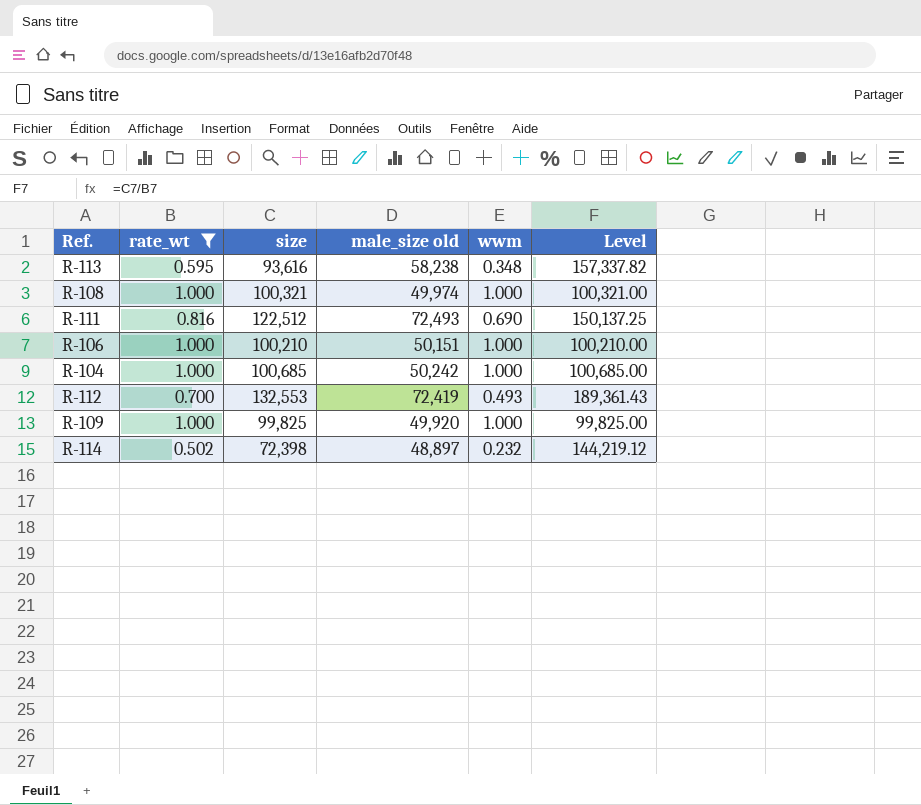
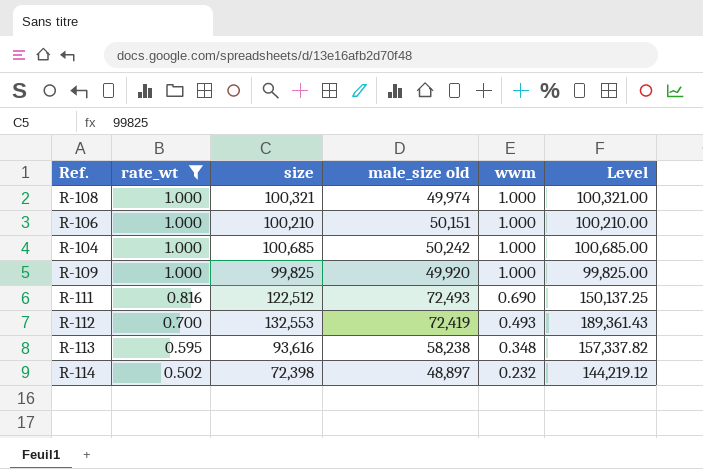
row order: none -> rate_wt descending

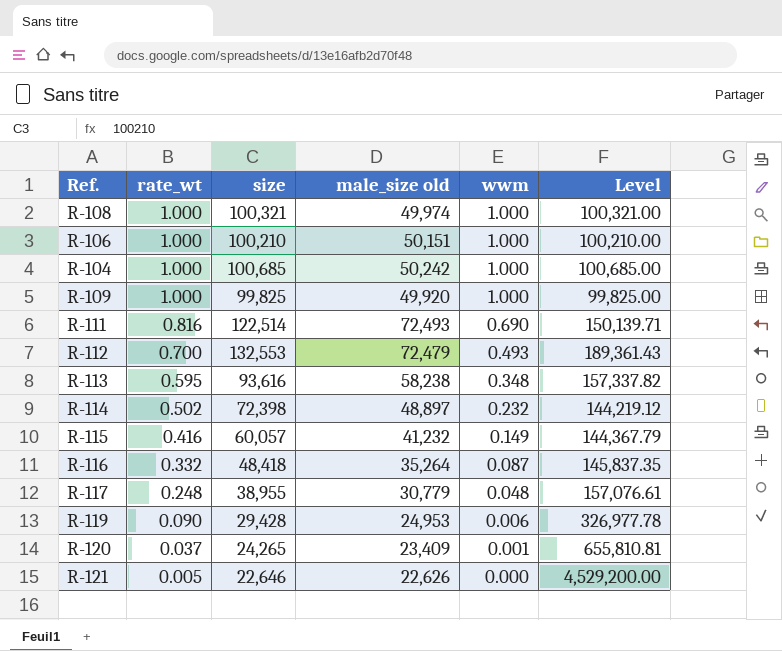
filter: rate_wt >= 0.502 -> none
R-111 | size: 122,512 -> 122,514
R-111 | Level: 150,137.25 -> 150,139.71
R-112 | male_size old: 72,419 -> 72,479

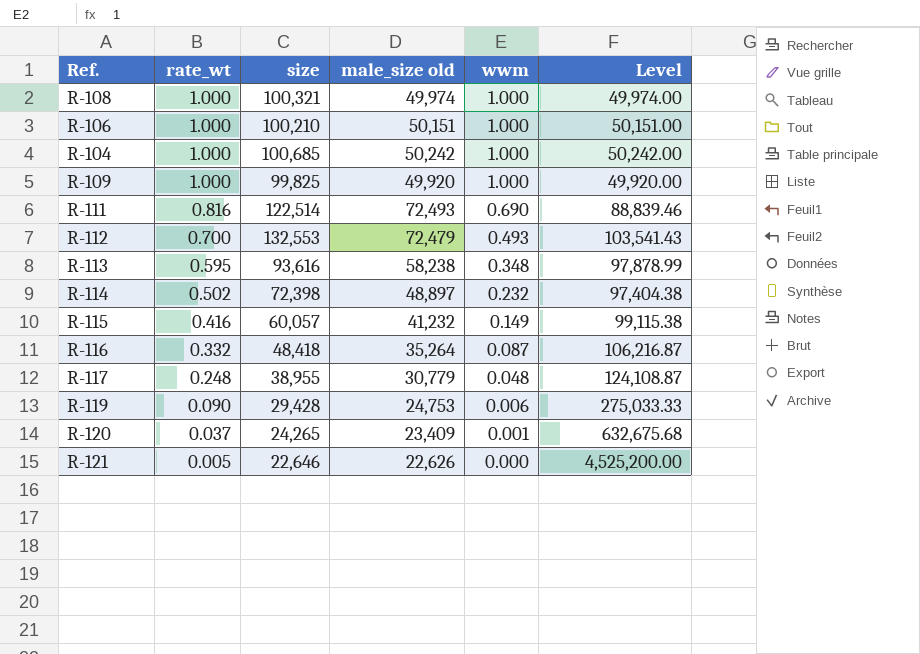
column Level | formula: [size] / [rate_wt] -> [male_size old] / [rate_wt]
R-119 | male_size old: 24,953 -> 24,753

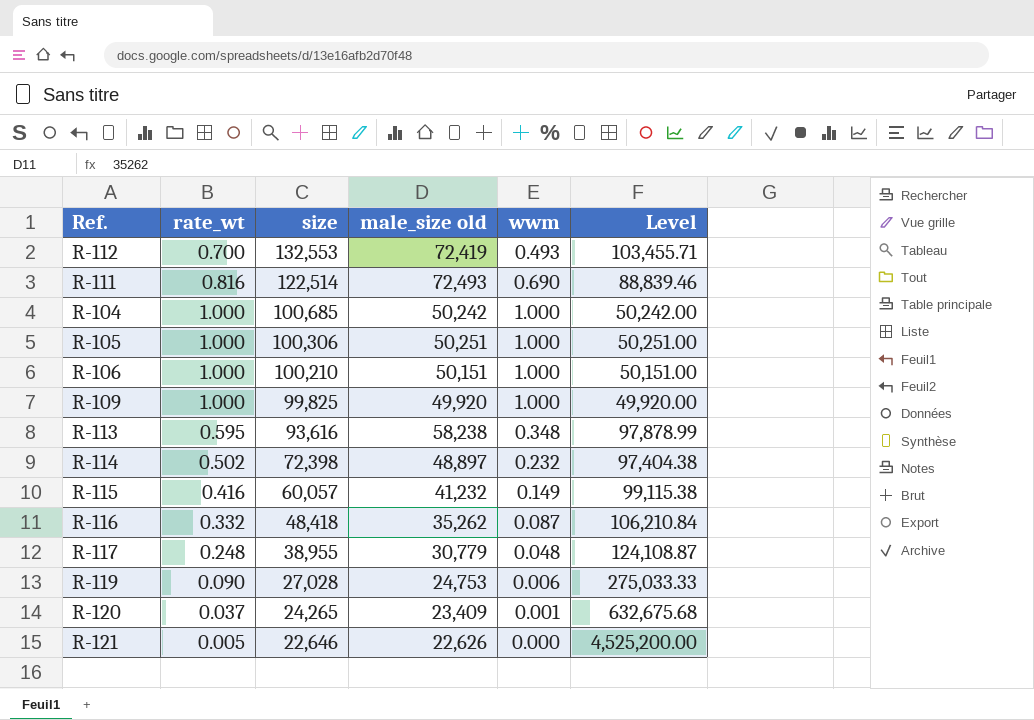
row order: rate_wt descending -> size descending
row R-108: 1.000 | 100,321 | 49,974 | 1.000 | 49,974.00 -> none
R-112 | male_size old: 72,479 -> 72,419
R-112 | Level: 103,541.43 -> 103,455.71
row R-105: none -> 1.000 | 100,306 | 50,251 | 1.000 | 50,251.00
R-116 | male_size old: 35,264 -> 35,262
R-116 | Level: 106,216.87 -> 106,210.84
R-119 | size: 29,428 -> 27,028

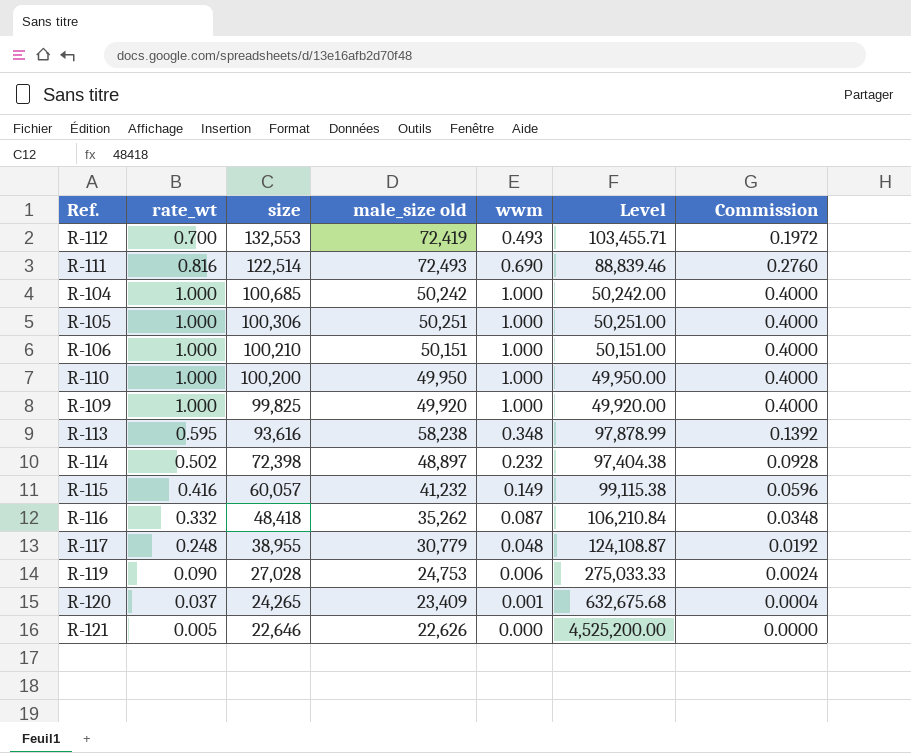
column Commission | formula: none -> [wwm] * 0.4
row R-110: none -> 1.000 | 100,200 | 49,950 | 1.000 | 49,950.00 | 0.4000

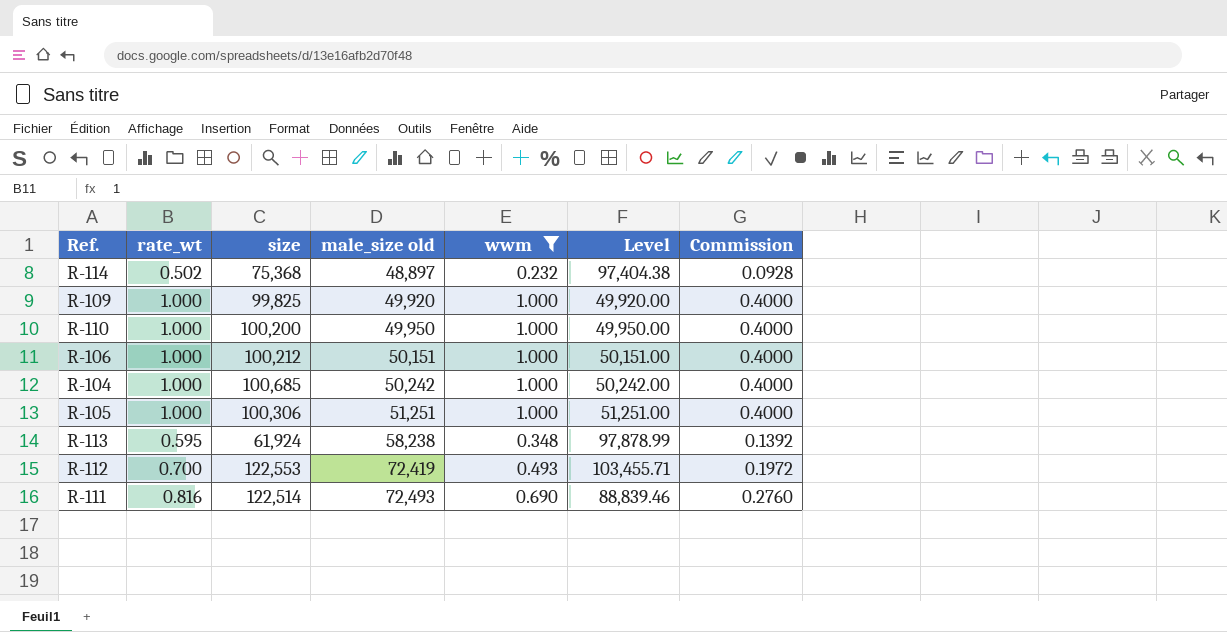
filter: none -> wwm >= 0.232
row order: size descending -> male_size old ascending
R-114 | size: 72,398 -> 75,368
R-106 | size: 100,210 -> 100,212
R-105 | male_size old: 50,251 -> 51,251
R-105 | Level: 50,251.00 -> 51,251.00
R-113 | size: 93,616 -> 61,924
R-112 | size: 132,553 -> 122,553

